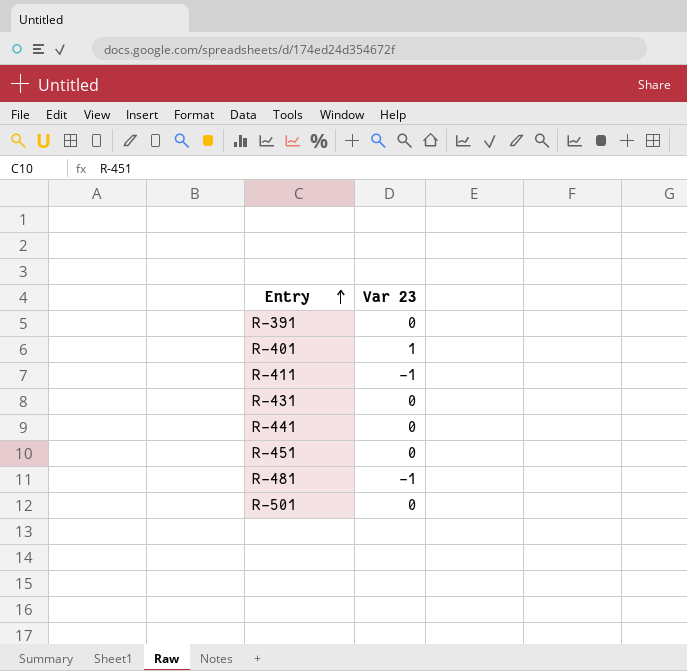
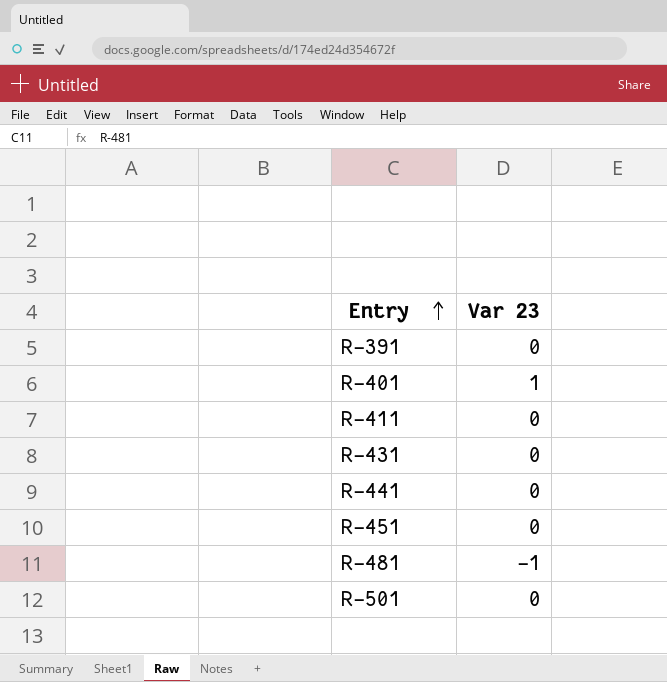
R-411 | Var 23: -1 -> 0

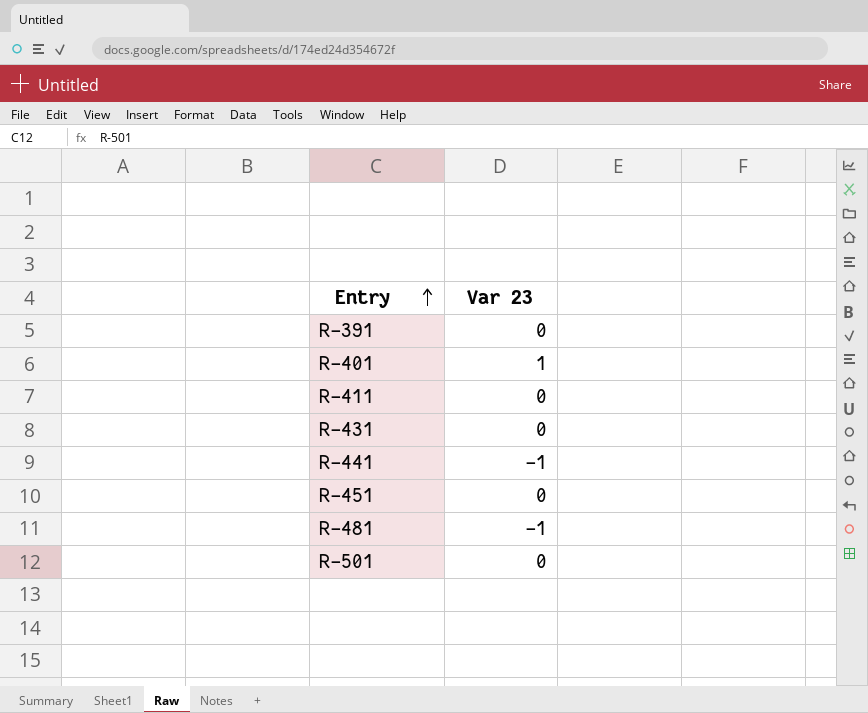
R-441 | Var 23: 0 -> -1

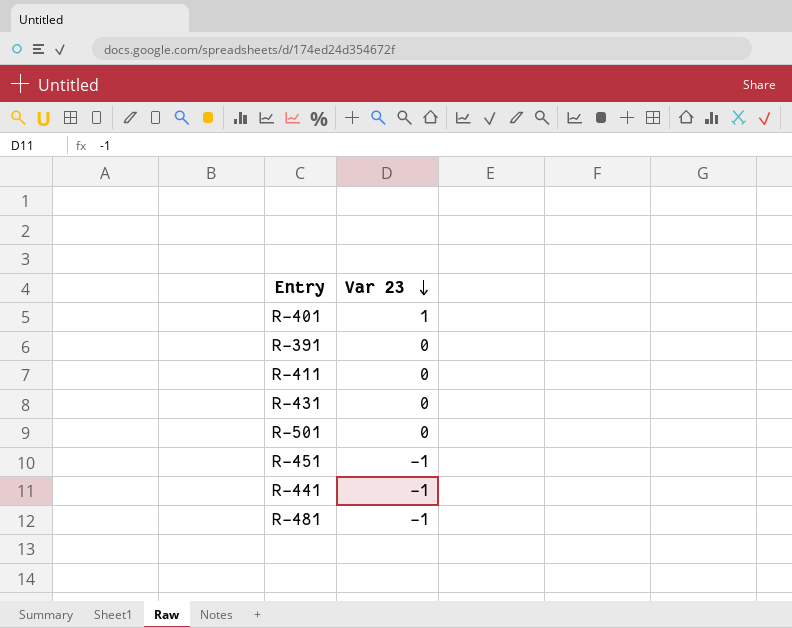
row order: Entry ascending -> Var 23 descending
R-451 | Var 23: 0 -> -1

